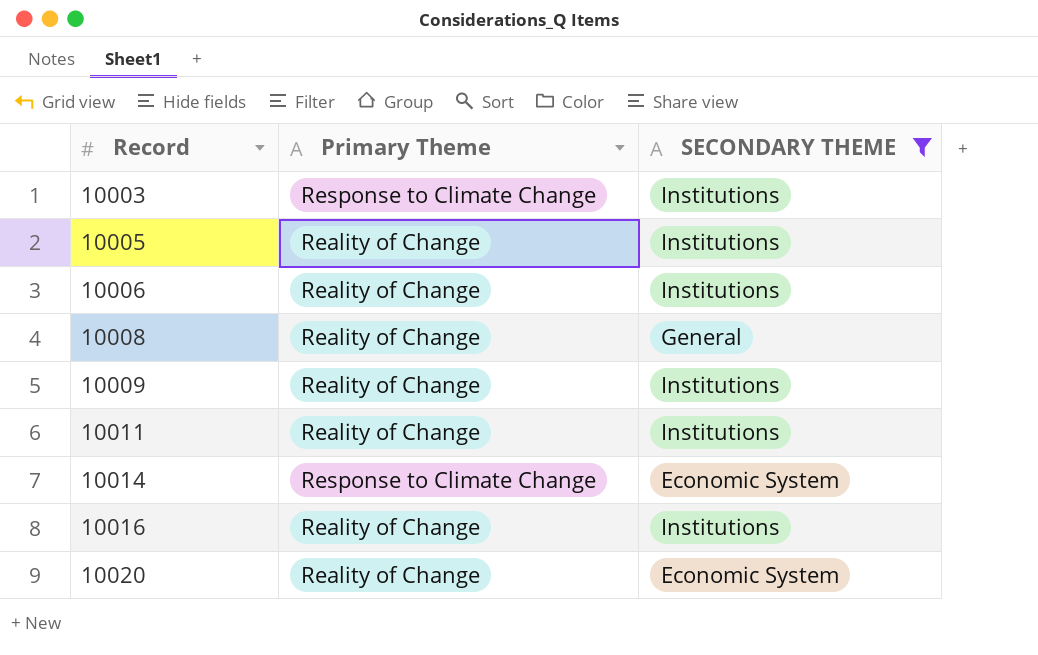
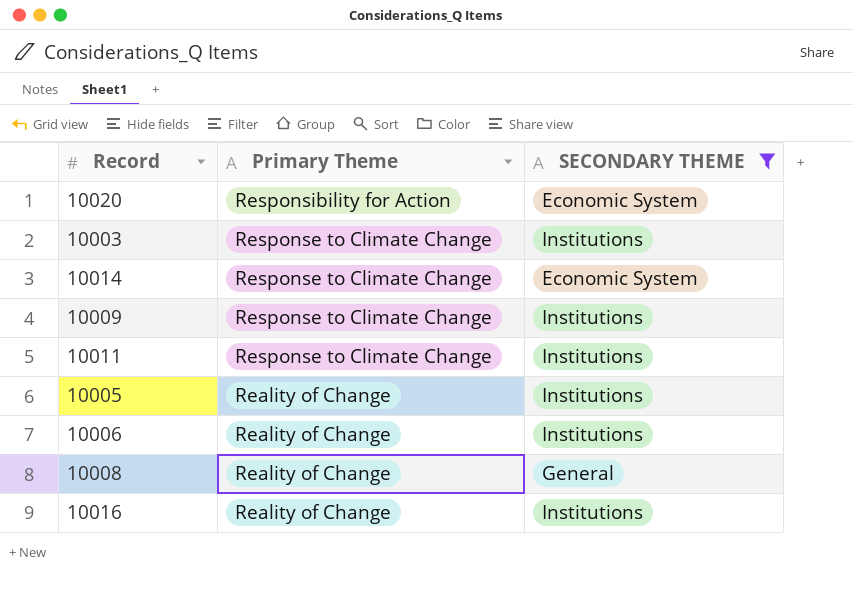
row order: Record ascending -> Primary Theme descending
10020 | Primary Theme: Reality of Change -> Responsibility for Action
10009 | Primary Theme: Reality of Change -> Response to Climate Change
10011 | Primary Theme: Reality of Change -> Response to Climate Change

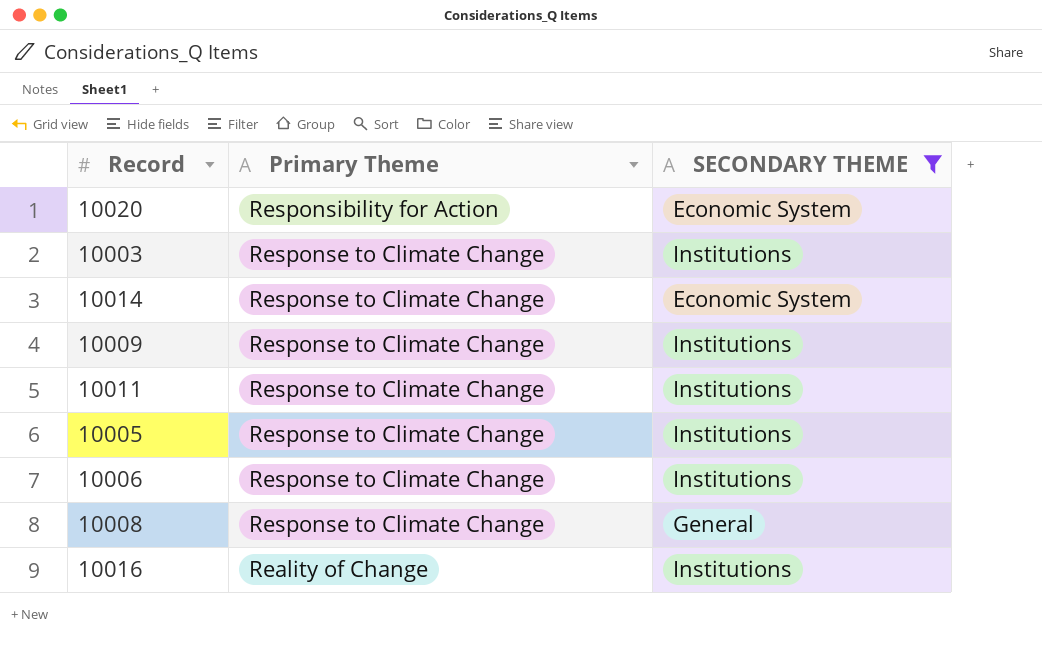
10005 | Primary Theme: Reality of Change -> Response to Climate Change
10006 | Primary Theme: Reality of Change -> Response to Climate Change
10008 | Primary Theme: Reality of Change -> Response to Climate Change

